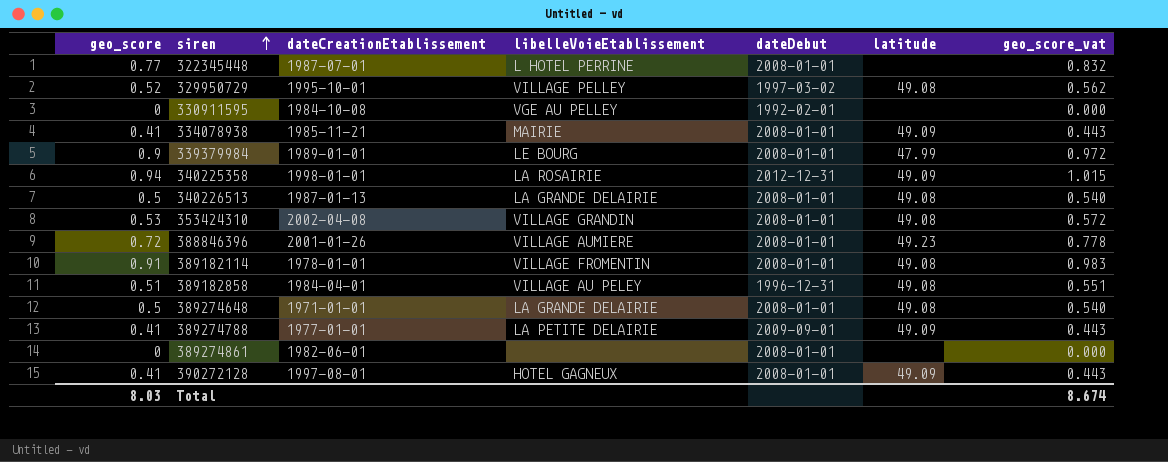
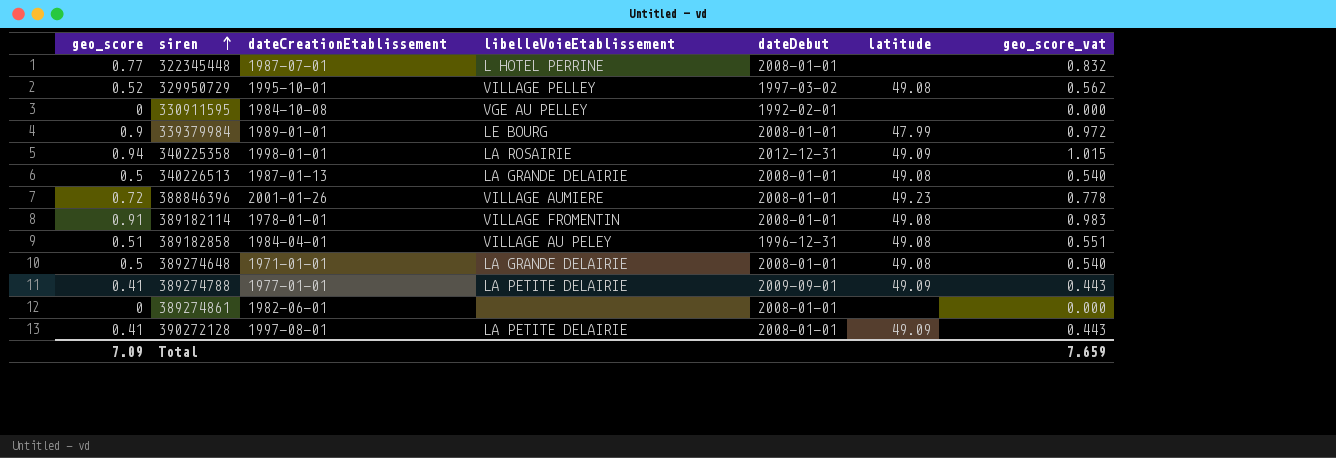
row 334078938: 0.41 | 1985-11-21 | MAIRIE | 2008-01-01 | 49.09 | 0.443 -> none
row 353424310: 0.53 | 2002-04-08 | VILLAGE GRANDIN | 2008-01-01 | 49.08 | 0.572 -> none
390272128 | libelleVoieEtablissement: HOTEL GAGNEUX -> LA PETITE DELAIRIE
Total | geo_score: 8.03 -> 7.09
Total | geo_score_vat: 8.674 -> 7.659

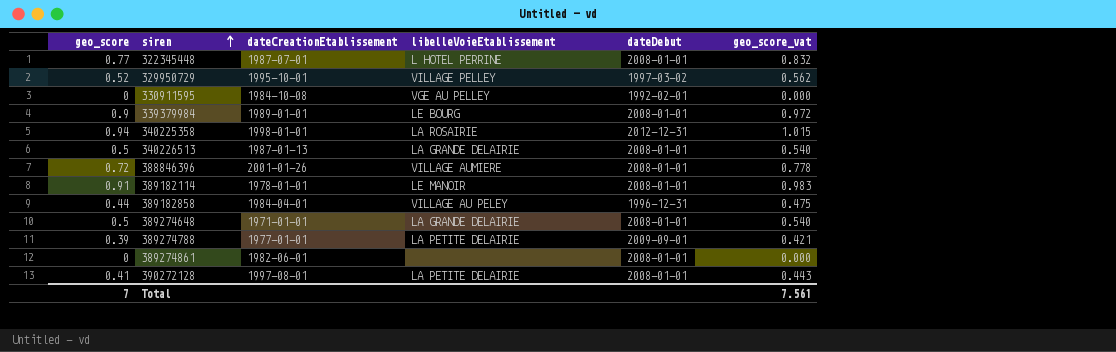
column latitude | position: 6 -> none
389182114 | libelleVoieEtablissement: VILLAGE FROMENTIN -> LE MANOIR
389182858 | geo_score: 0.51 -> 0.44
389182858 | geo_score_vat: 0.551 -> 0.475
389274788 | geo_score: 0.41 -> 0.39
389274788 | geo_score_vat: 0.443 -> 0.421
Total | geo_score: 7.09 -> 7
Total | geo_score_vat: 7.659 -> 7.561

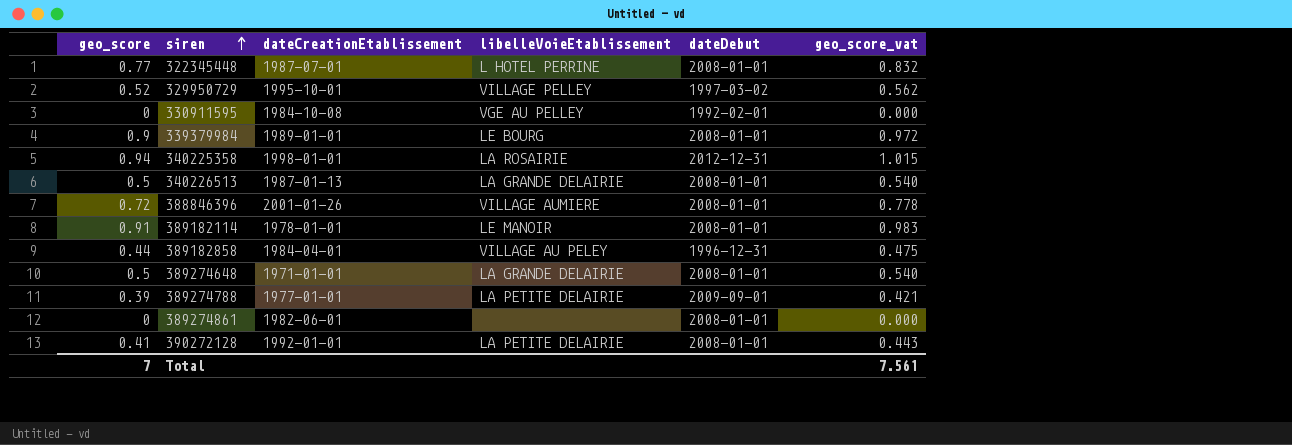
390272128 | dateCreationEtablissement: 1997-08-01 -> 1992-01-01

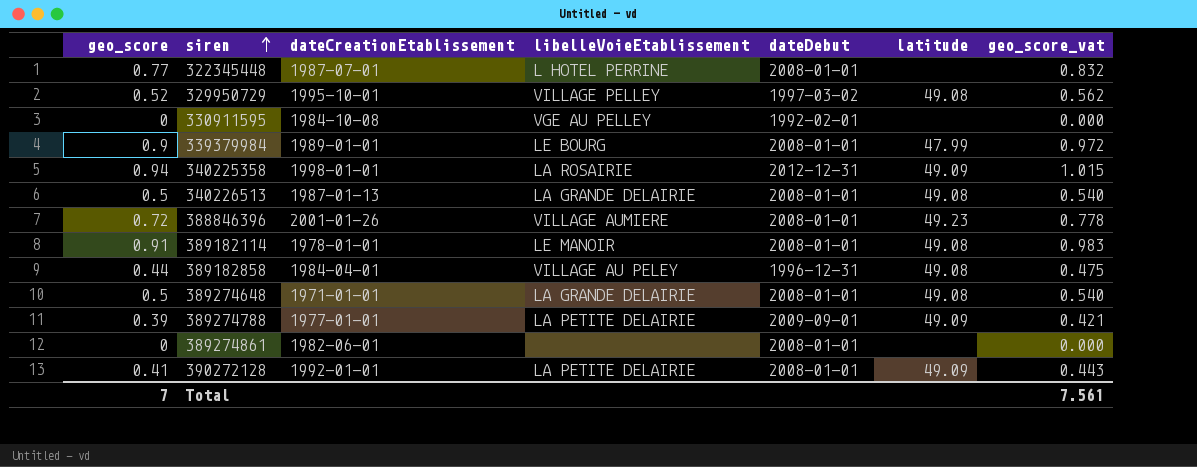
column latitude | position: none -> 6

